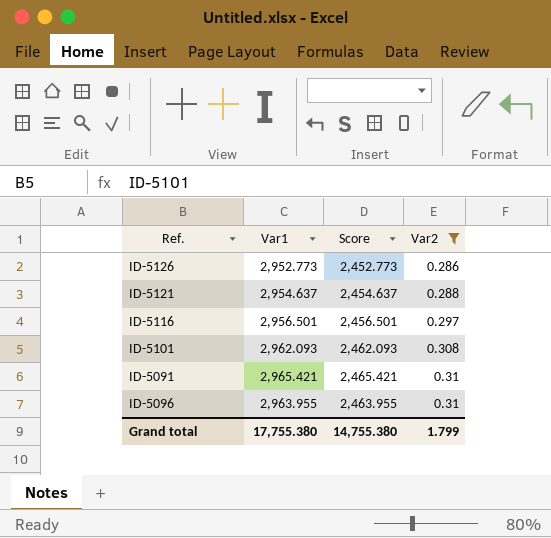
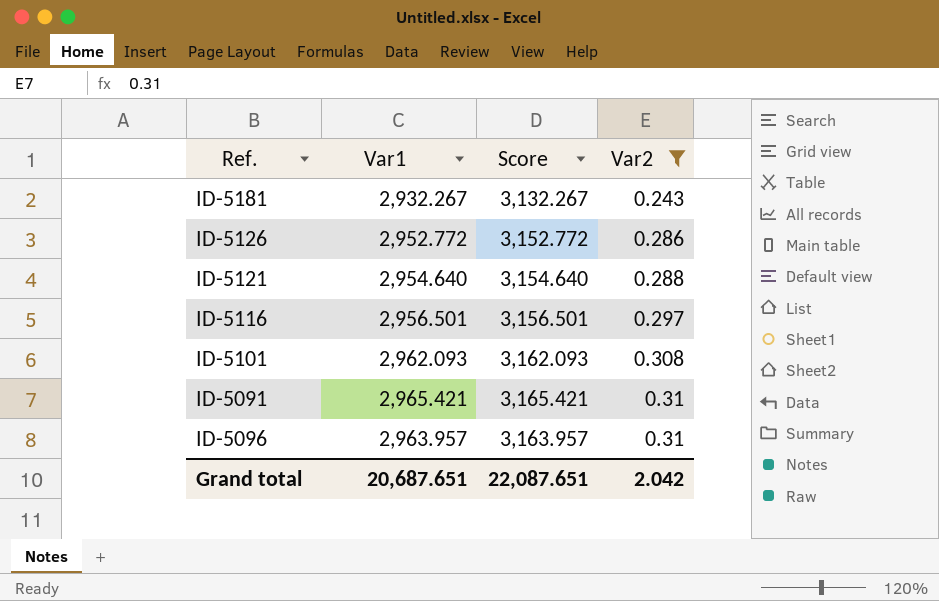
column Score | formula: [Var1] - 500 -> [Var1] + 200
row ID-5181: none -> 2,932.267 | 3,132.267 | 0.243
ID-5126 | Var1: 2,952.773 -> 2,952.772
ID-5121 | Var1: 2,954.637 -> 2,954.640
ID-5096 | Var1: 2,963.955 -> 2,963.957
Grand total | Var1: 17,755.380 -> 20,687.651
Grand total | Score: 14,755.380 -> 22,087.651
Grand total | Var2: 1.799 -> 2.042

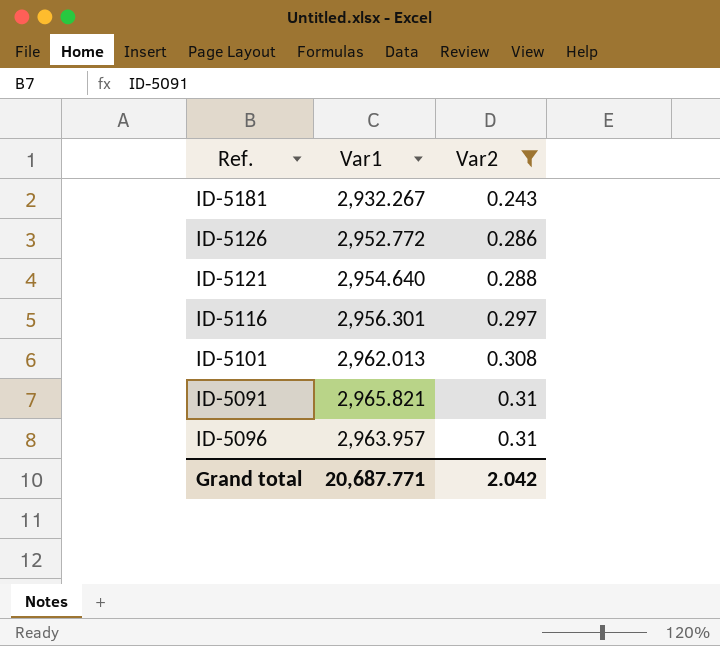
column Score | formula: [Var1] + 200 -> none
ID-5116 | Var1: 2,956.501 -> 2,956.301
ID-5101 | Var1: 2,962.093 -> 2,962.013
ID-5091 | Var1: 2,965.421 -> 2,965.821
Grand total | Var1: 20,687.651 -> 20,687.771

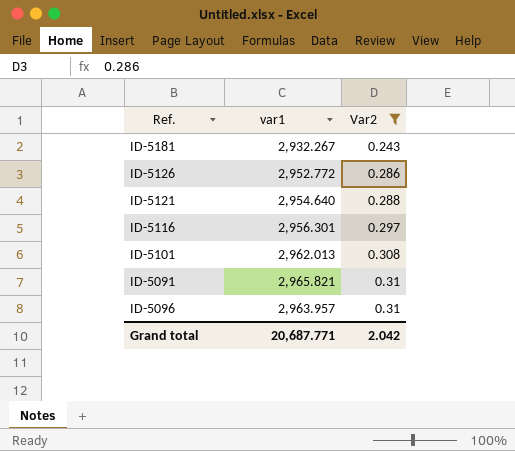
column name: Var1 -> var1

